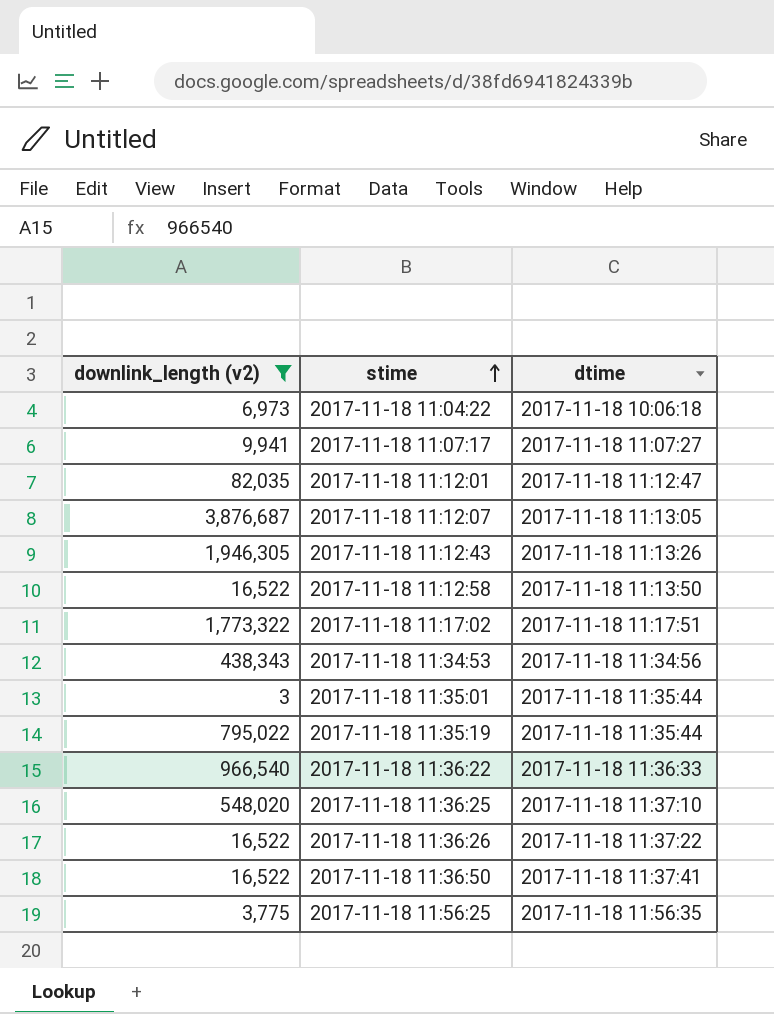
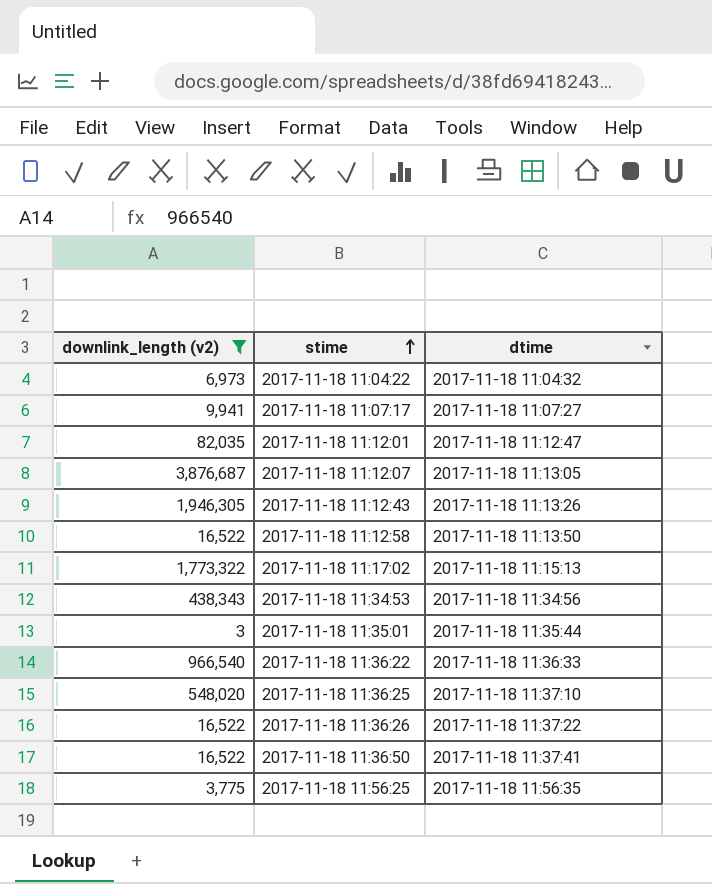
row 2017-11-18 11:35:19: 795,022 | 2017-11-18 11:35:44 -> none
2017-11-18 11:04:22 | dtime: 2017-11-18 10:06:18 -> 2017-11-18 11:04:32
2017-11-18 11:17:02 | dtime: 2017-11-18 11:17:51 -> 2017-11-18 11:15:13

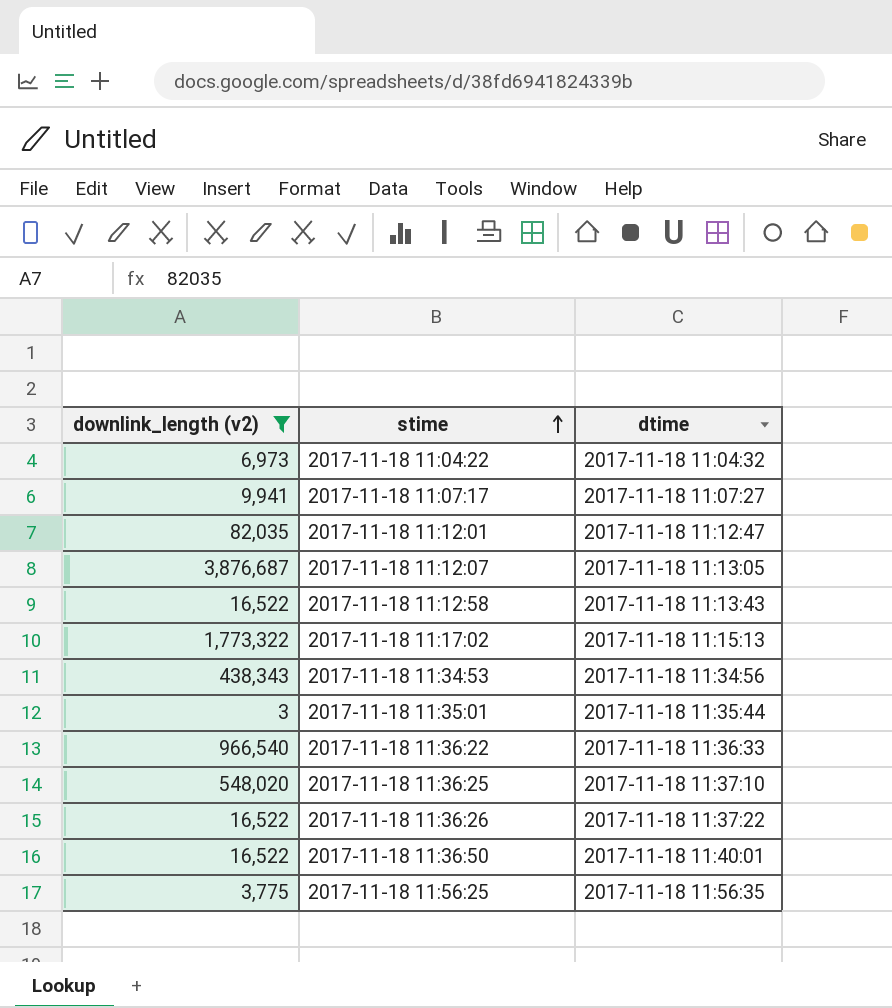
row 2017-11-18 11:12:43: 1,946,305 | 2017-11-18 11:13:26 -> none
2017-11-18 11:12:58 | dtime: 2017-11-18 11:13:50 -> 2017-11-18 11:13:43
2017-11-18 11:36:50 | dtime: 2017-11-18 11:37:41 -> 2017-11-18 11:40:01

